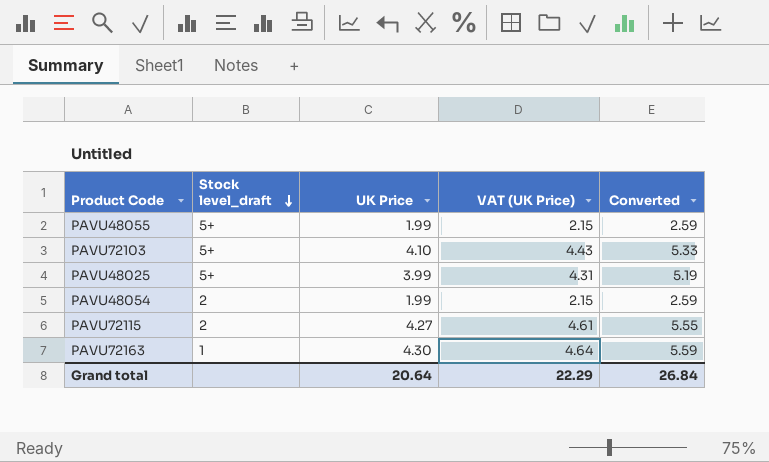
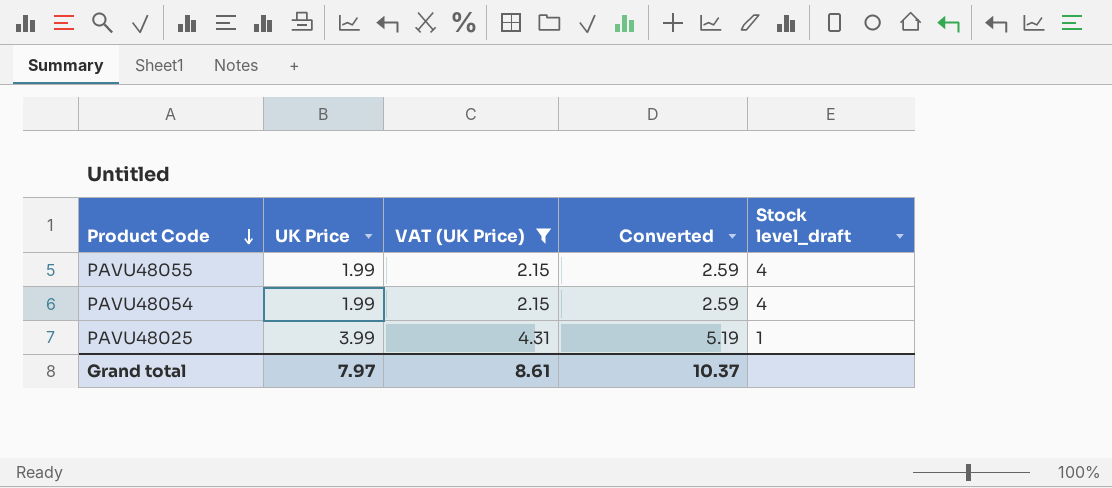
filter: none -> VAT (UK Price) <= 4.31
row order: Stock level_draft descending -> Product Code descending
column Stock level_draft | position: 2 -> 5
PAVU48055 | Stock level_draft: 5+ -> 4
PAVU48054 | Stock level_draft: 2 -> 4
PAVU48025 | Stock level_draft: 5+ -> 1
Grand total | UK Price: 20.64 -> 7.97
Grand total | VAT (UK Price): 22.29 -> 8.61
Grand total | Converted: 26.84 -> 10.37

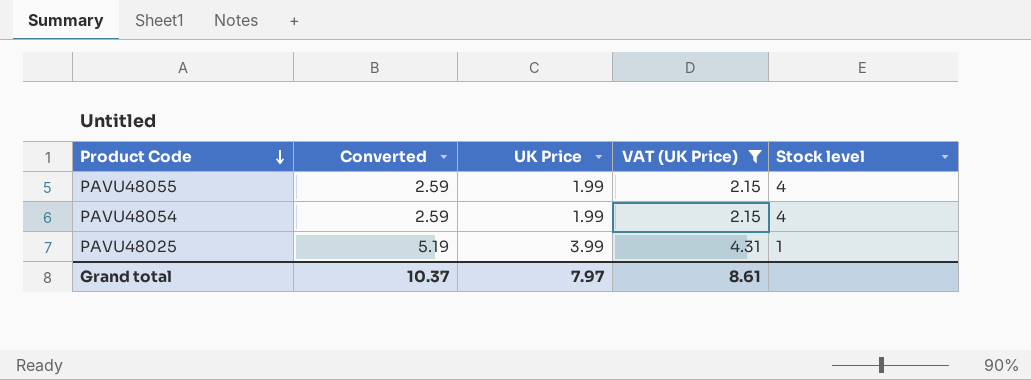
column Converted | position: 4 -> 2
column name: Stock level_draft -> Stock level

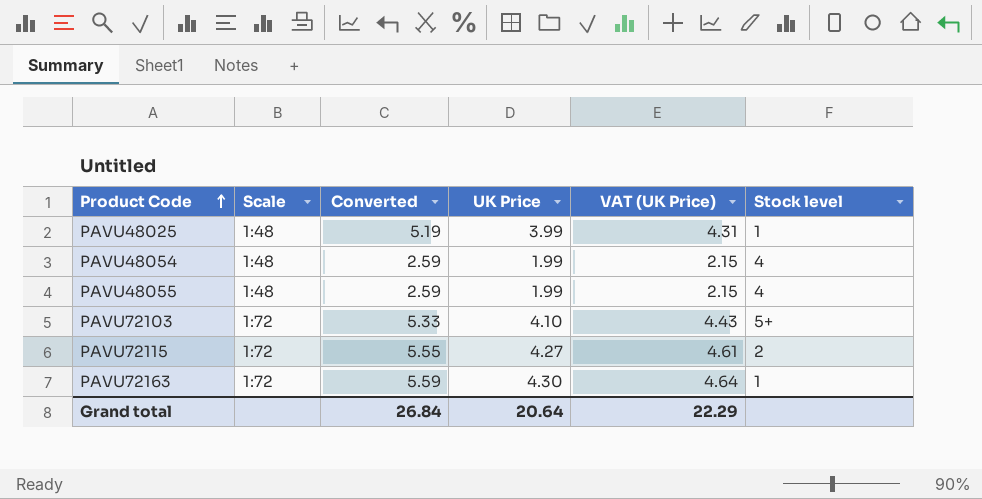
filter: VAT (UK Price) <= 4.31 -> none
row order: Product Code descending -> Product Code ascending
column Scale | position: none -> 2
Grand total | Converted: 10.37 -> 26.84
Grand total | UK Price: 7.97 -> 20.64
Grand total | VAT (UK Price): 8.61 -> 22.29

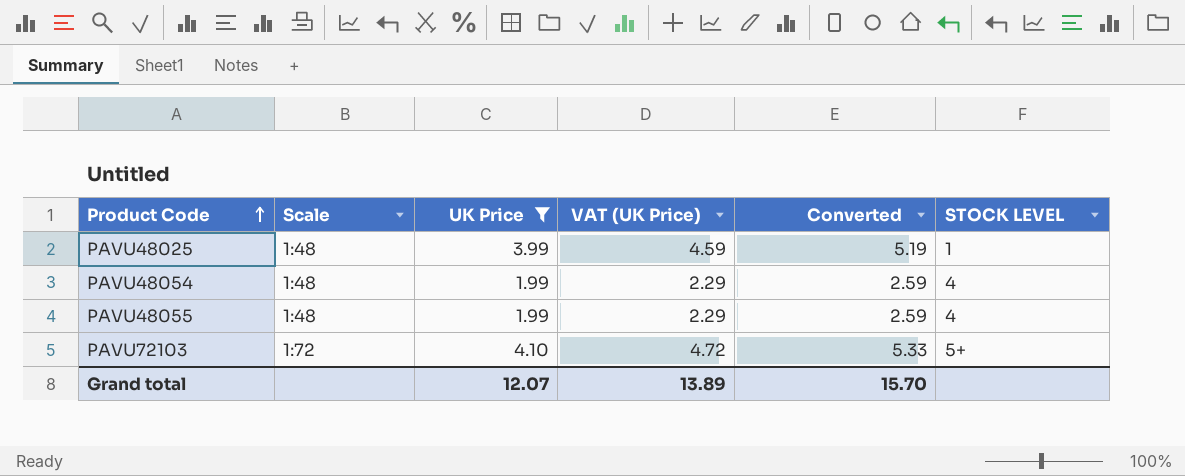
filter: none -> UK Price <= 4.10
column VAT (UK Price) | formula: [UK Price] * 1.08 -> [UK Price] * 1.15
column Converted | position: 3 -> 5
column name: Stock level -> STOCK LEVEL
Grand total | UK Price: 20.64 -> 12.07
Grand total | VAT (UK Price): 22.29 -> 13.89
Grand total | Converted: 26.84 -> 15.70

